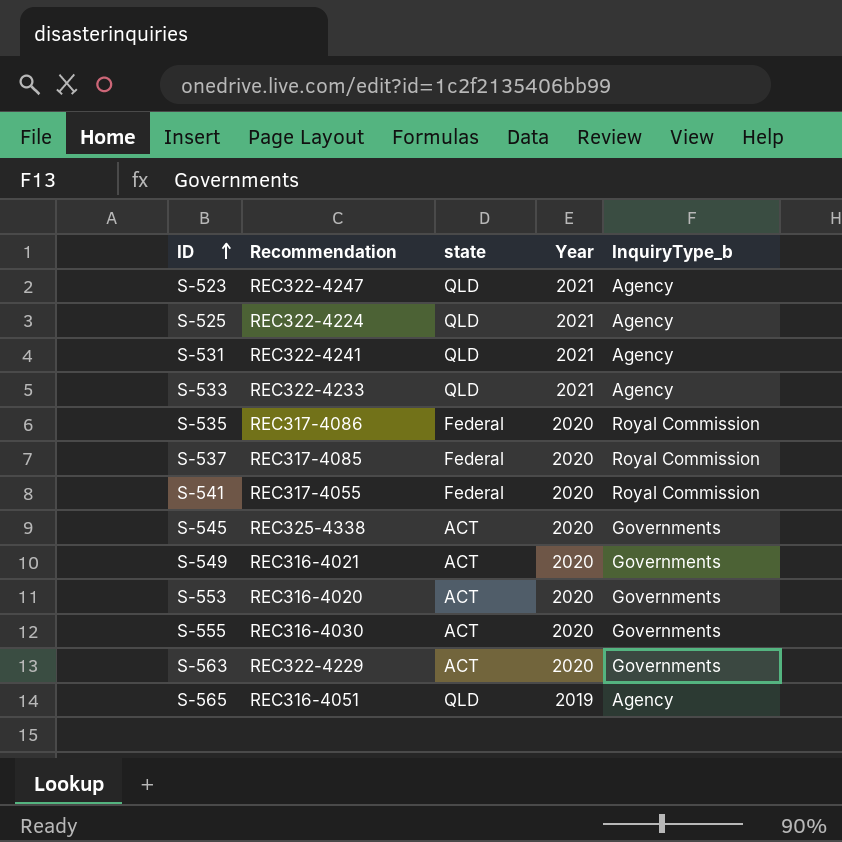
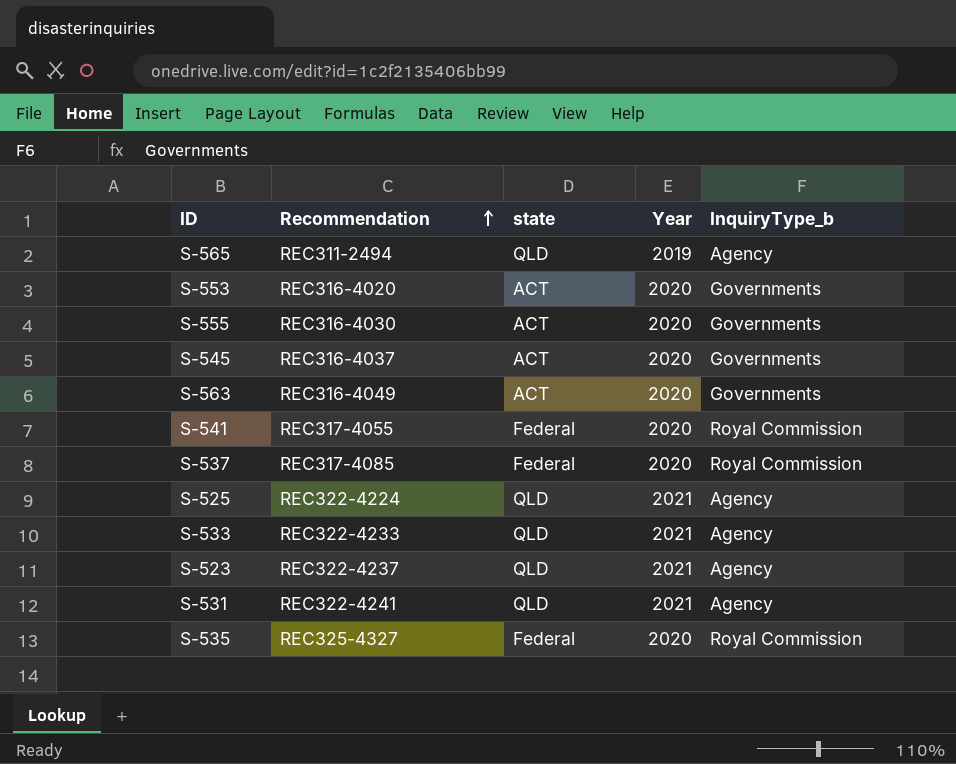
row order: ID ascending -> Recommendation ascending
row S-549: REC316-4021 | ACT | 2020 | Governments -> none
S-565 | Recommendation: REC316-4051 -> REC311-2494
S-545 | Recommendation: REC325-4338 -> REC316-4037
S-563 | Recommendation: REC322-4229 -> REC316-4049
S-523 | Recommendation: REC322-4247 -> REC322-4237
S-535 | Recommendation: REC317-4086 -> REC325-4327

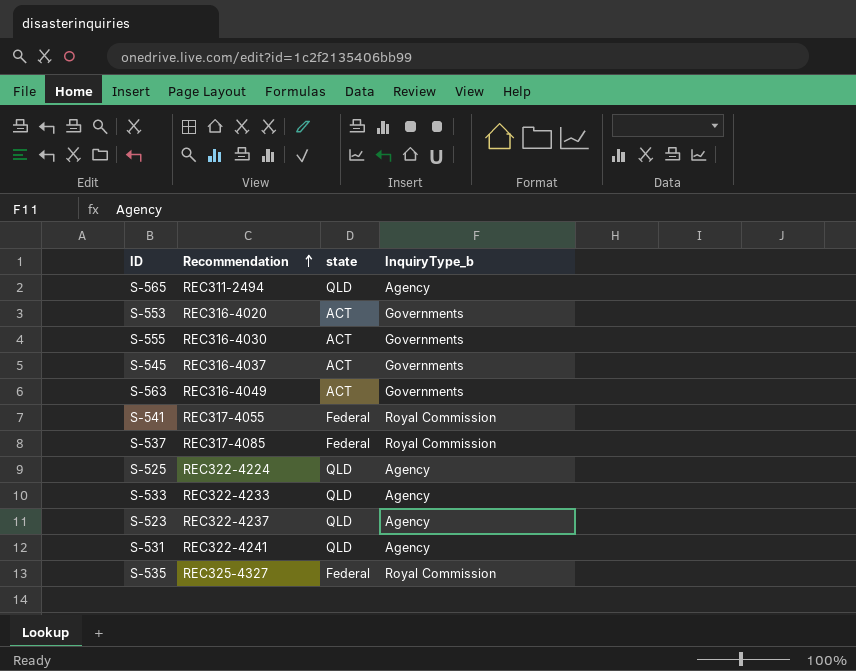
column Year | position: 4 -> none

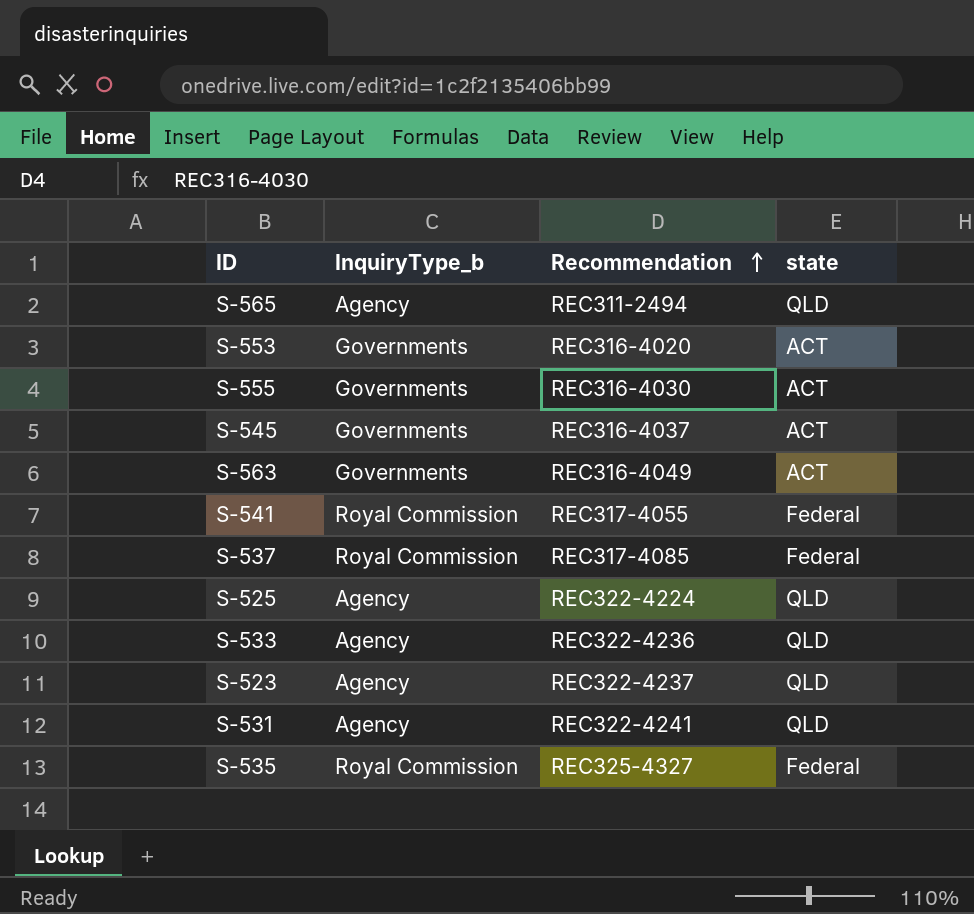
column InquiryType_b | position: 4 -> 2
S-533 | Recommendation: REC322-4233 -> REC322-4236

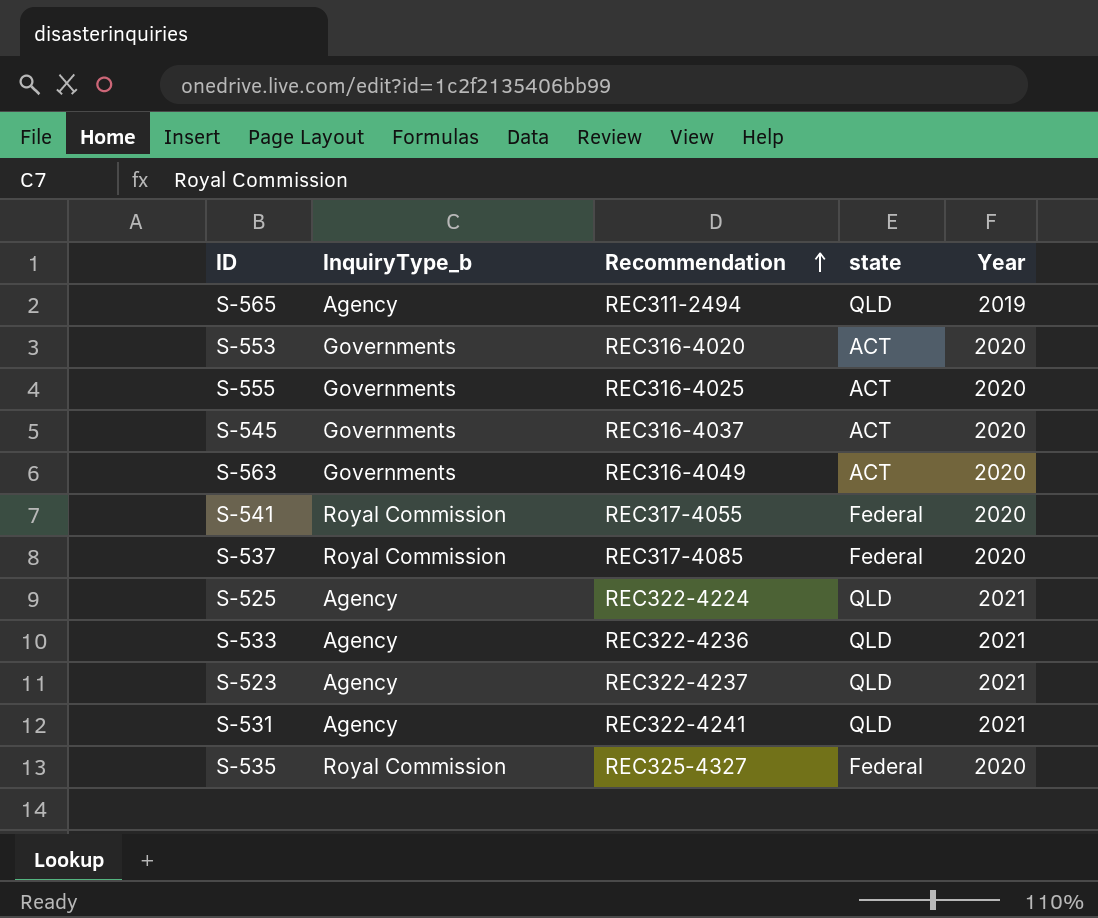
column Year | position: none -> 5
S-555 | Recommendation: REC316-4030 -> REC316-4025

